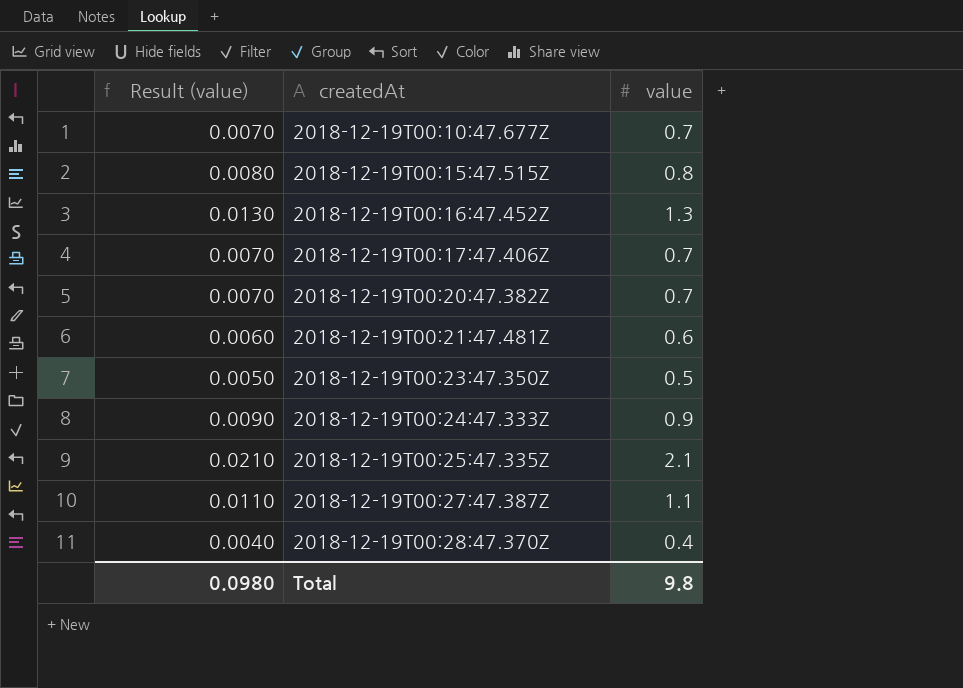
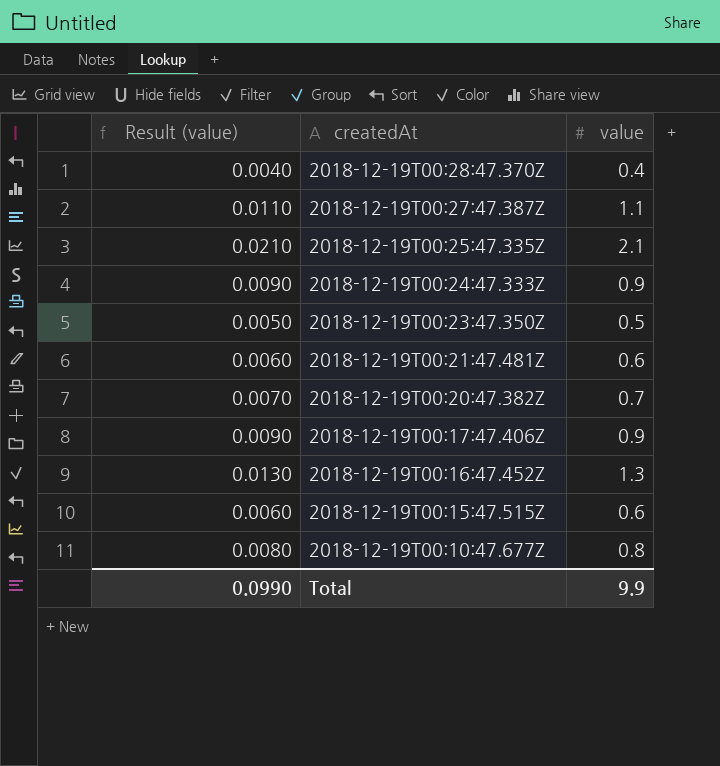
row order: createdAt ascending -> createdAt descending
2018-12-19T00:17:47.406Z | Result (value): 0.0070 -> 0.0090
2018-12-19T00:17:47.406Z | value: 0.7 -> 0.9
2018-12-19T00:15:47.515Z | Result (value): 0.0080 -> 0.0060
2018-12-19T00:15:47.515Z | value: 0.8 -> 0.6
2018-12-19T00:10:47.677Z | Result (value): 0.0070 -> 0.0080
2018-12-19T00:10:47.677Z | value: 0.7 -> 0.8
Total | Result (value): 0.0980 -> 0.0990
Total | value: 9.8 -> 9.9

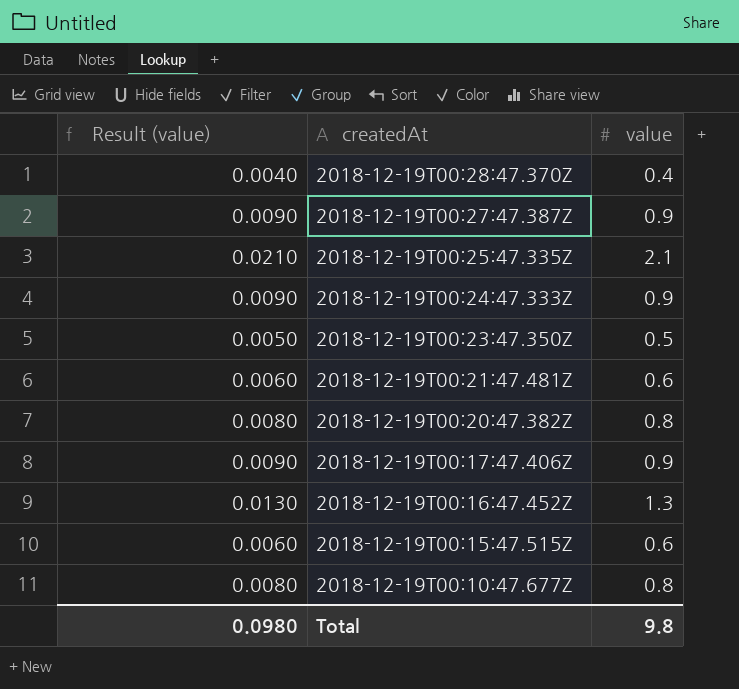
2018-12-19T00:27:47.387Z | Result (value): 0.0110 -> 0.0090
2018-12-19T00:27:47.387Z | value: 1.1 -> 0.9
2018-12-19T00:20:47.382Z | Result (value): 0.0070 -> 0.0080
2018-12-19T00:20:47.382Z | value: 0.7 -> 0.8
Total | Result (value): 0.0990 -> 0.0980
Total | value: 9.9 -> 9.8

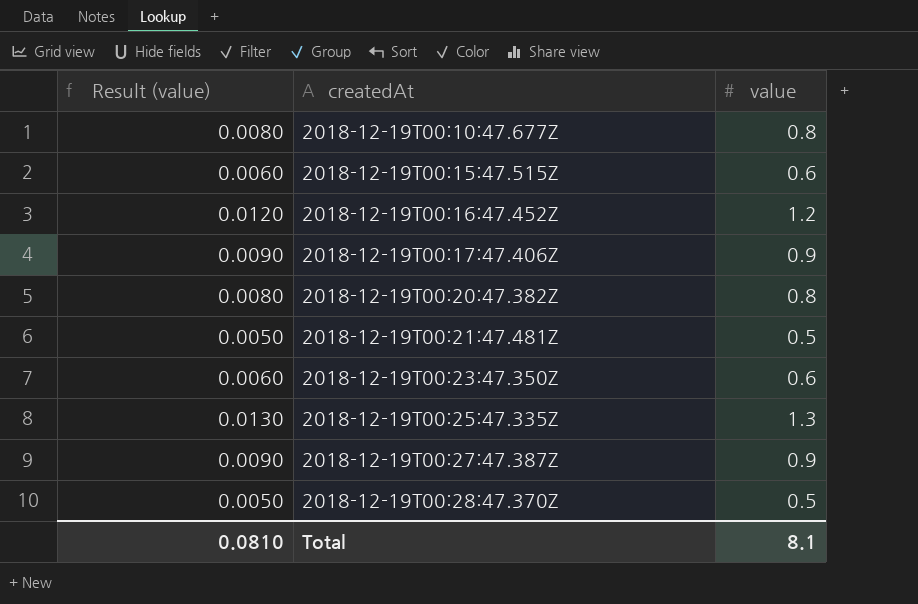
row order: createdAt descending -> createdAt ascending
row 2018-12-19T00:24:47.333Z: 0.0090 | 0.9 -> none
2018-12-19T00:16:47.452Z | Result (value): 0.0130 -> 0.0120
2018-12-19T00:16:47.452Z | value: 1.3 -> 1.2
2018-12-19T00:21:47.481Z | Result (value): 0.0060 -> 0.0050
2018-12-19T00:21:47.481Z | value: 0.6 -> 0.5
2018-12-19T00:23:47.350Z | Result (value): 0.0050 -> 0.0060
2018-12-19T00:23:47.350Z | value: 0.5 -> 0.6
2018-12-19T00:25:47.335Z | Result (value): 0.0210 -> 0.0130
2018-12-19T00:25:47.335Z | value: 2.1 -> 1.3
2018-12-19T00:28:47.370Z | Result (value): 0.0040 -> 0.0050
2018-12-19T00:28:47.370Z | value: 0.4 -> 0.5
Total | Result (value): 0.0980 -> 0.0810
Total | value: 9.8 -> 8.1

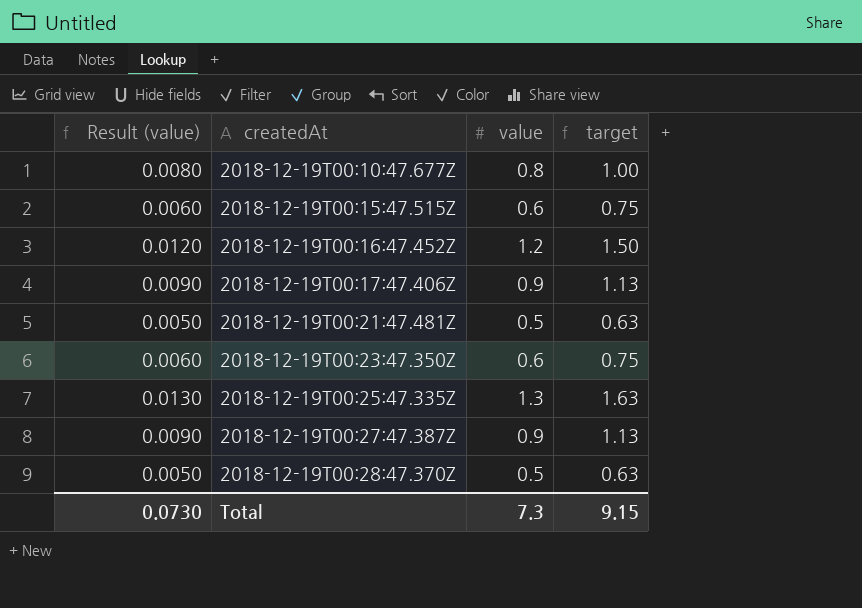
column target | formula: none -> [value] * 1.25
row 2018-12-19T00:20:47.382Z: 0.0080 | 0.8 -> none
Total | Result (value): 0.0810 -> 0.0730
Total | value: 8.1 -> 7.3

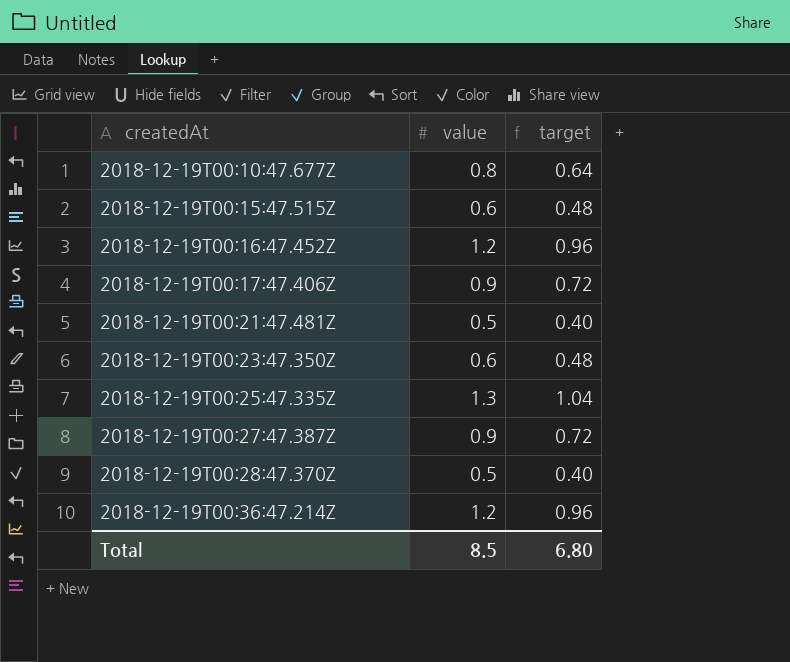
column Result (value) | formula: [value] * 0.01 -> none
column target | formula: [value] * 1.25 -> [value] * 0.8
row 2018-12-19T00:36:47.214Z: none -> 1.2 | 0.96
Total | value: 7.3 -> 8.5
Total | target: 9.15 -> 6.80

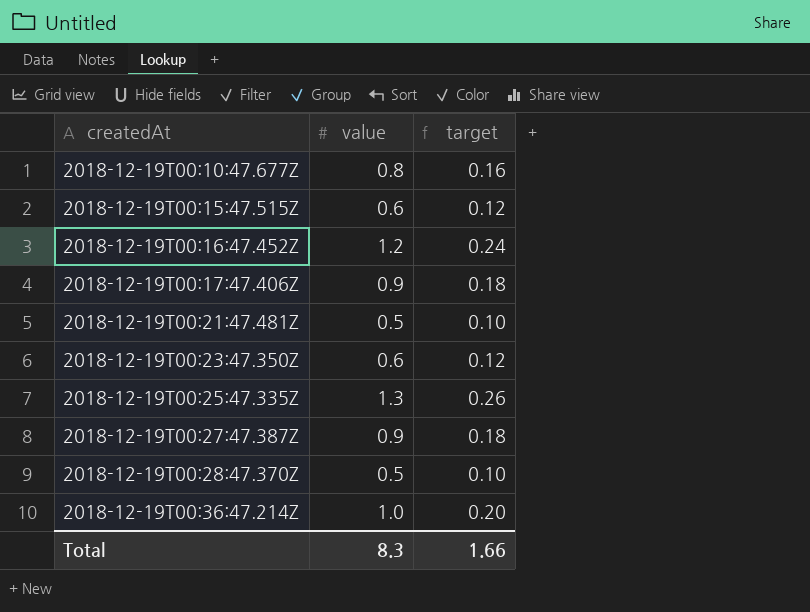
column target | formula: [value] * 0.8 -> [value] * 0.2
2018-12-19T00:36:47.214Z | value: 1.2 -> 1.0
Total | value: 8.5 -> 8.3
Total | target: 6.80 -> 1.66

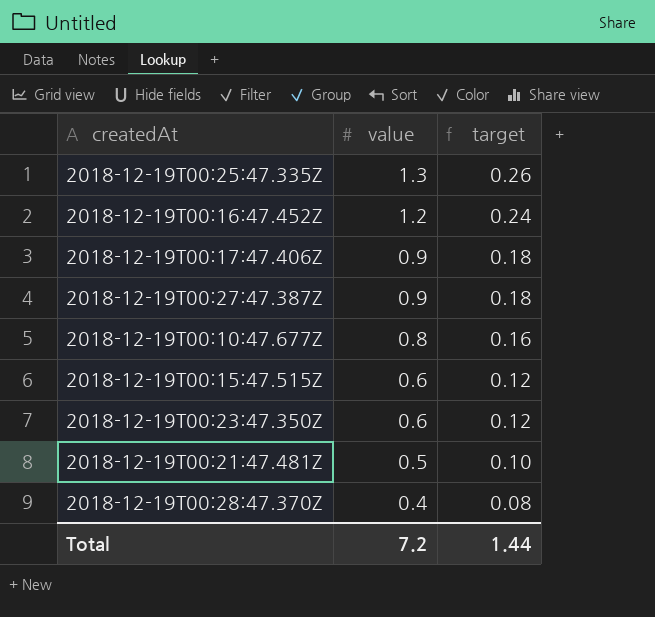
row order: createdAt ascending -> value descending
row 2018-12-19T00:36:47.214Z: 1.0 | 0.20 -> none
2018-12-19T00:28:47.370Z | value: 0.5 -> 0.4
2018-12-19T00:28:47.370Z | target: 0.10 -> 0.08
Total | value: 8.3 -> 7.2
Total | target: 1.66 -> 1.44

